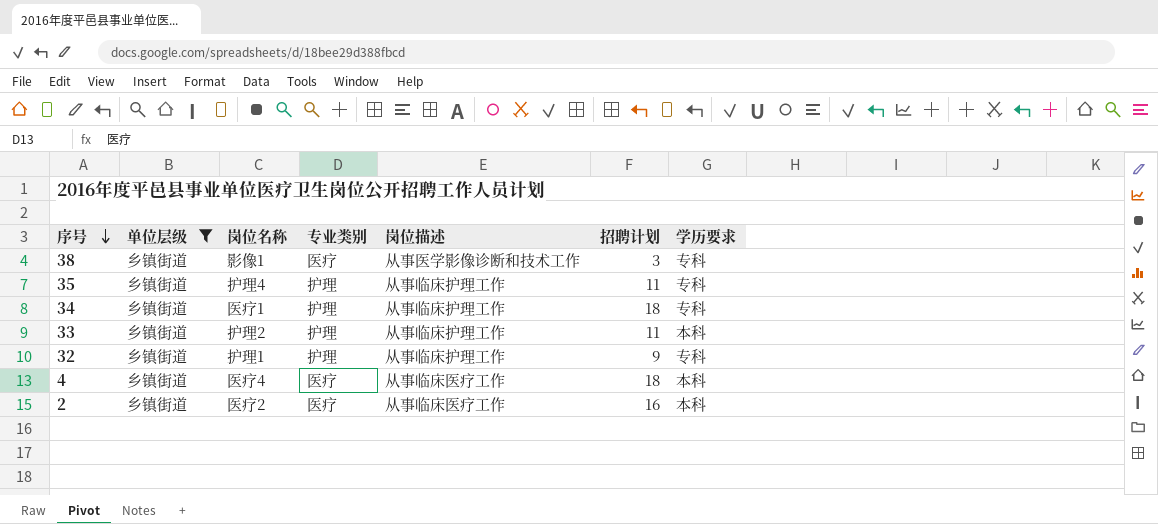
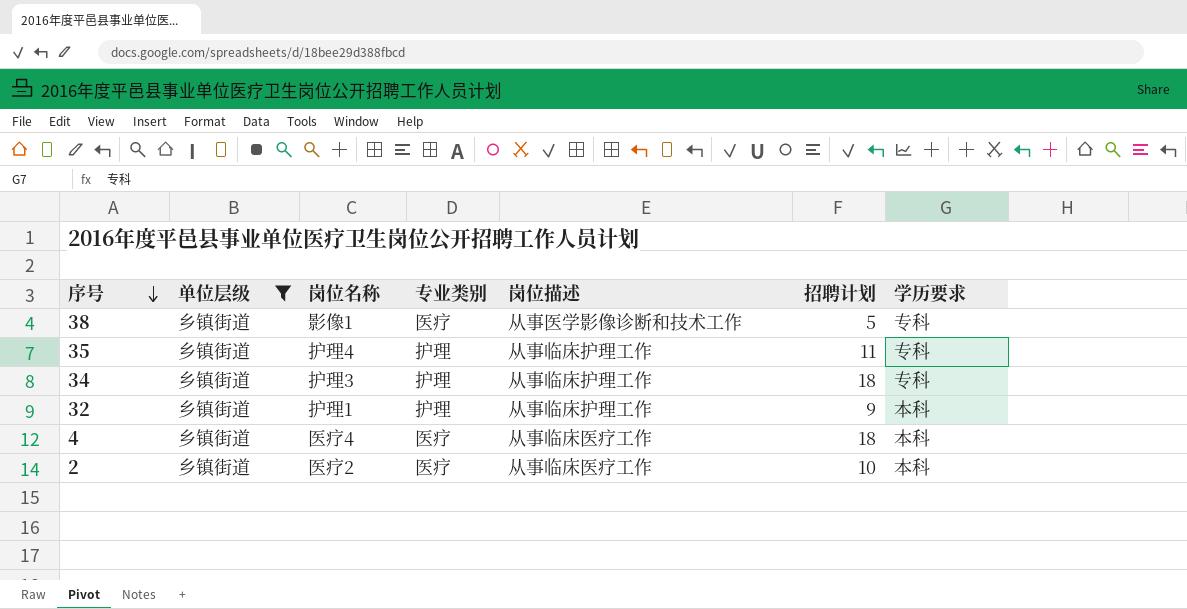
row 33: 乡镇街道 | 护理2 | 护理 | 从事临床护理工作 | 11 | 本科 -> none
38 | 招聘计划: 3 -> 5
34 | 岗位名称: 医疗1 -> 护理3
32 | 学历要求: 专科 -> 本科
2 | 招聘计划: 16 -> 10

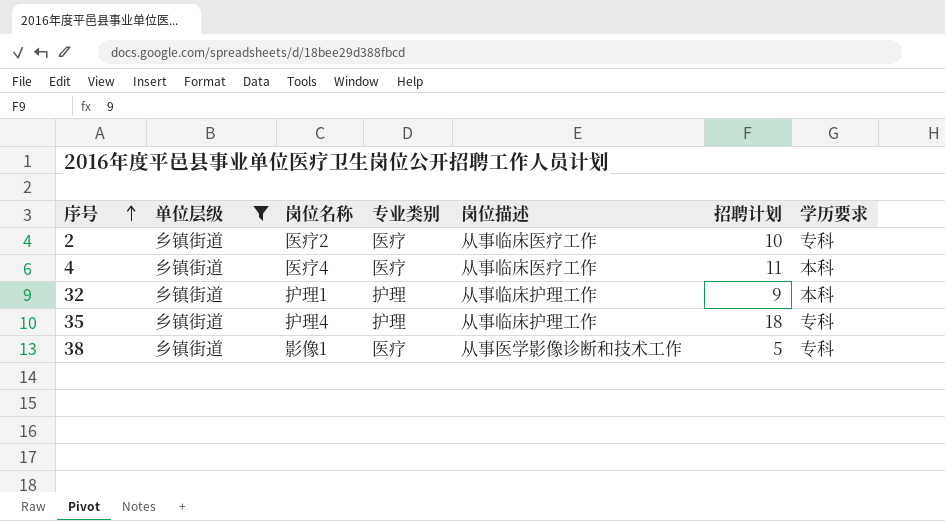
row order: 序号 descending -> 序号 ascending
row 34: 乡镇街道 | 护理3 | 护理 | 从事临床护理工作 | 18 | 专科 -> none
2 | 学历要求: 本科 -> 专科
4 | 招聘计划: 18 -> 11
35 | 招聘计划: 11 -> 18

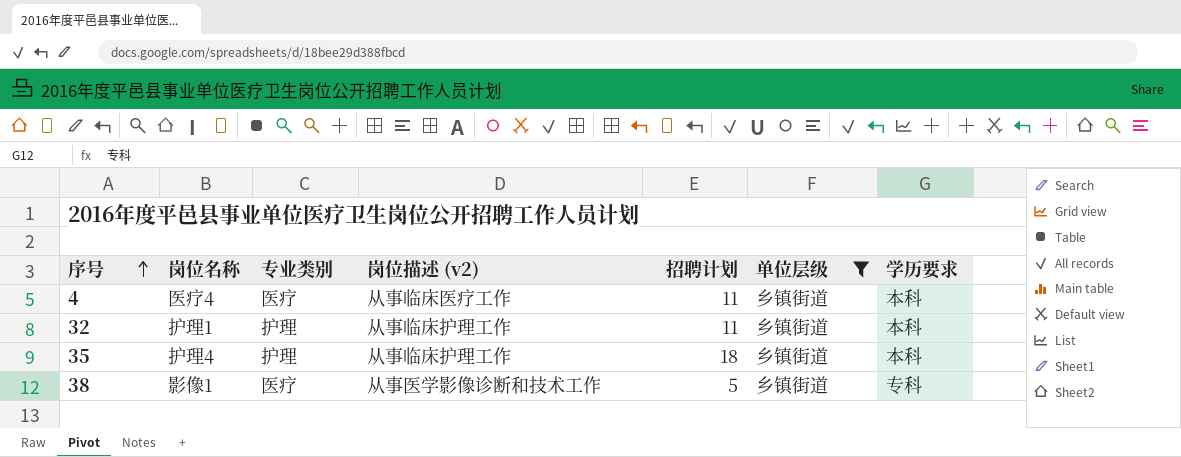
column name: 岗位描述 -> 岗位描述 (v2)
column 单位层级 | position: 2 -> 6
row 2: 乡镇街道 | 医疗2 | 医疗 | 从事临床医疗工作 | 10 | 专科 -> none
32 | 招聘计划: 9 -> 11
35 | 学历要求: 专科 -> 本科

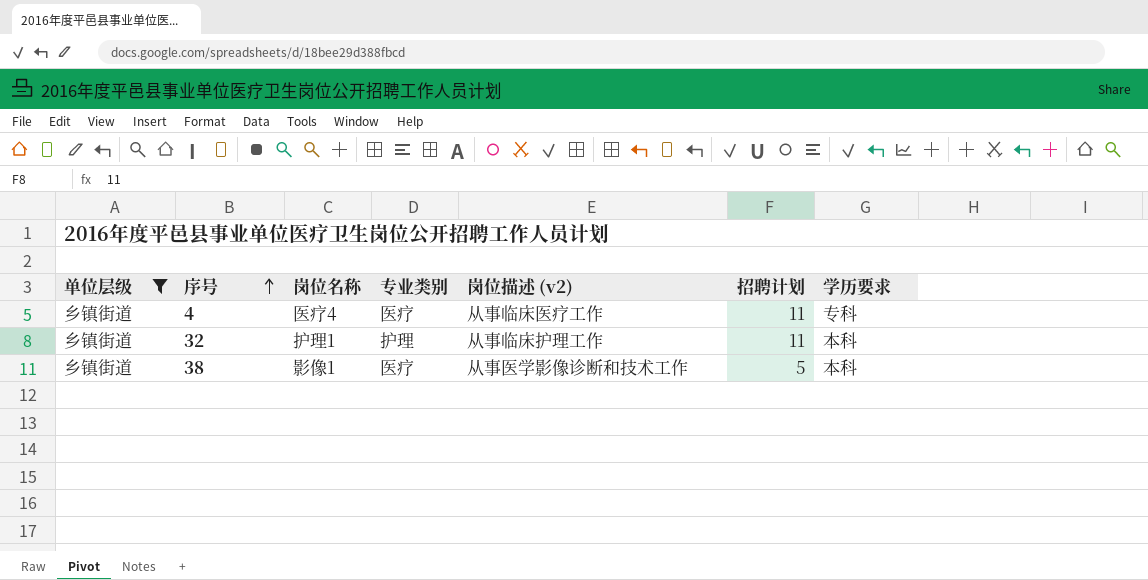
column 单位层级 | position: 6 -> 1
row 35: 护理4 | 护理 | 从事临床护理工作 | 18 | 乡镇街道 | 本科 -> none
4 | 学历要求: 本科 -> 专科
38 | 学历要求: 专科 -> 本科

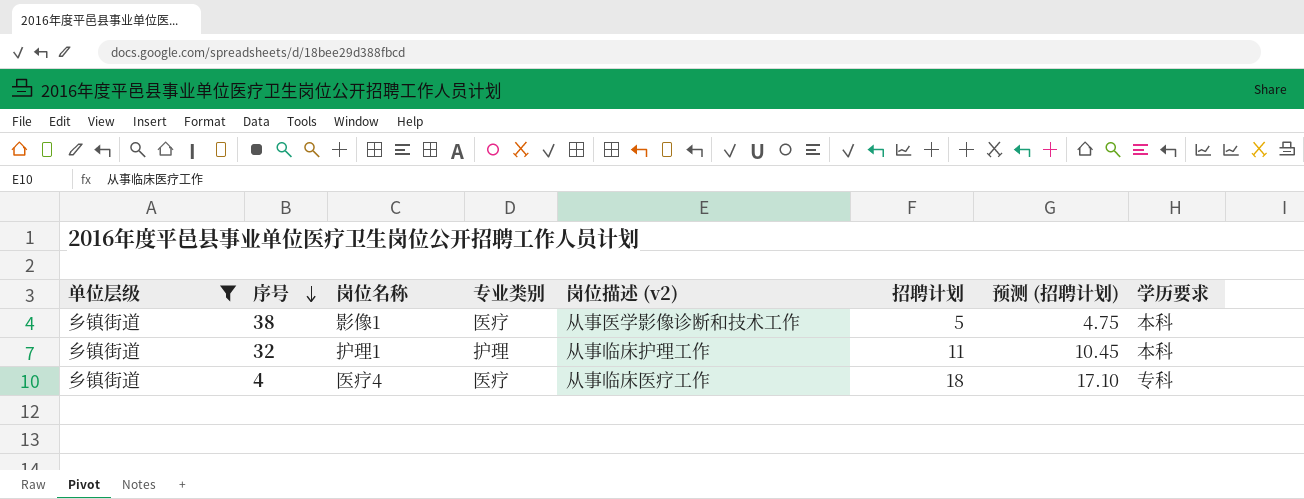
row order: 序号 ascending -> 序号 descending
column 预测 (招聘计划) | formula: none -> [招聘计划] * 0.95
4 | 招聘计划: 11 -> 18

